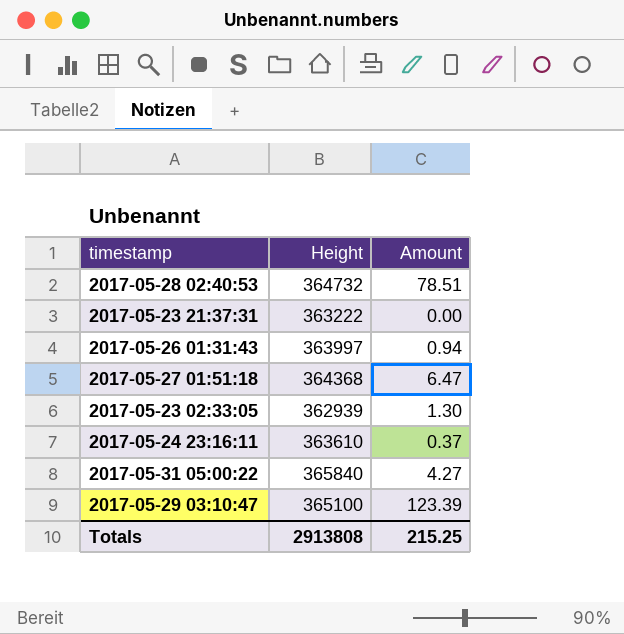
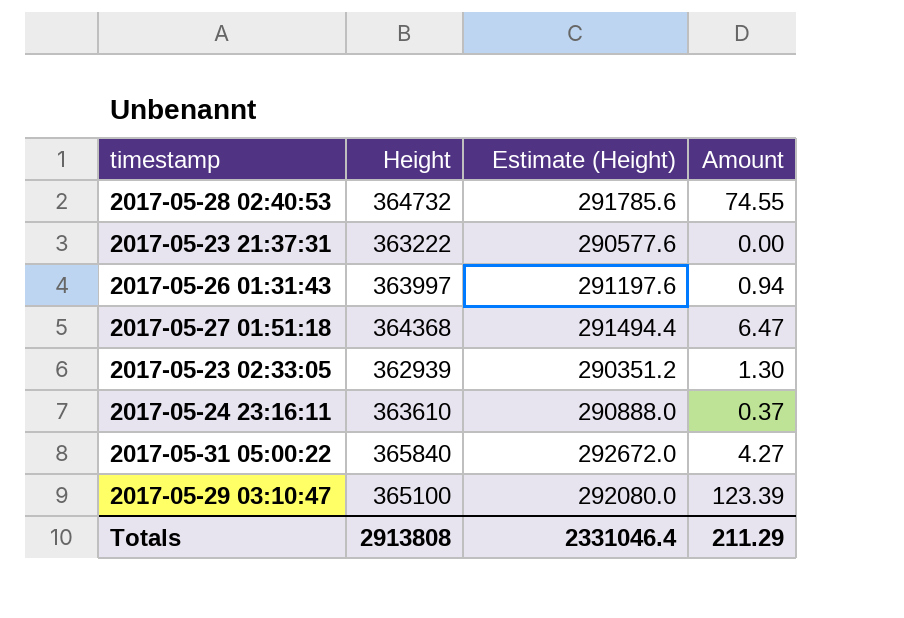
column Estimate (Height) | formula: none -> [Height] * 0.8
2017-05-28 02:40:53 | Amount: 78.51 -> 74.55
Totals | Amount: 215.25 -> 211.29

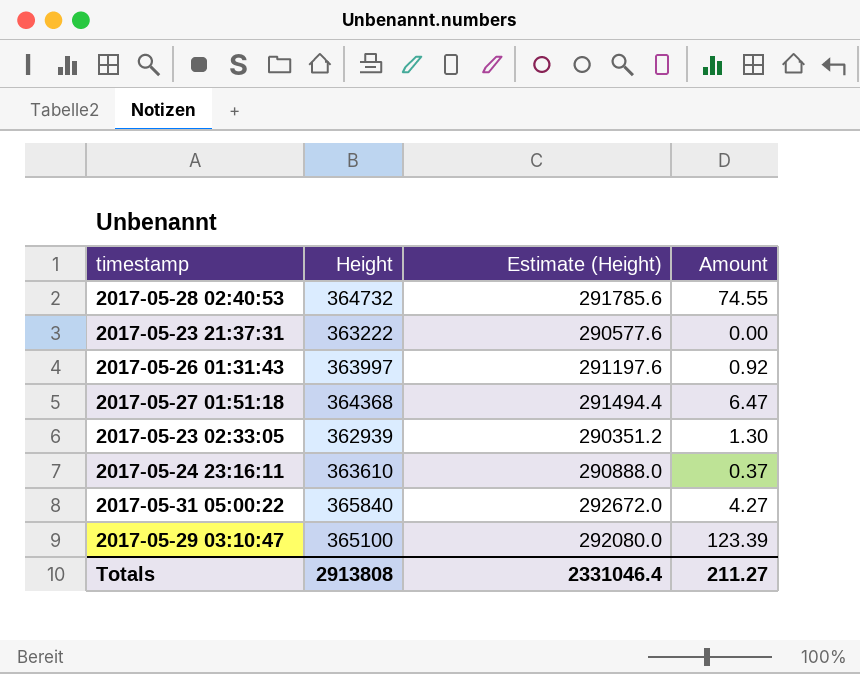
2017-05-26 01:31:43 | Amount: 0.94 -> 0.92
Totals | Amount: 211.29 -> 211.27

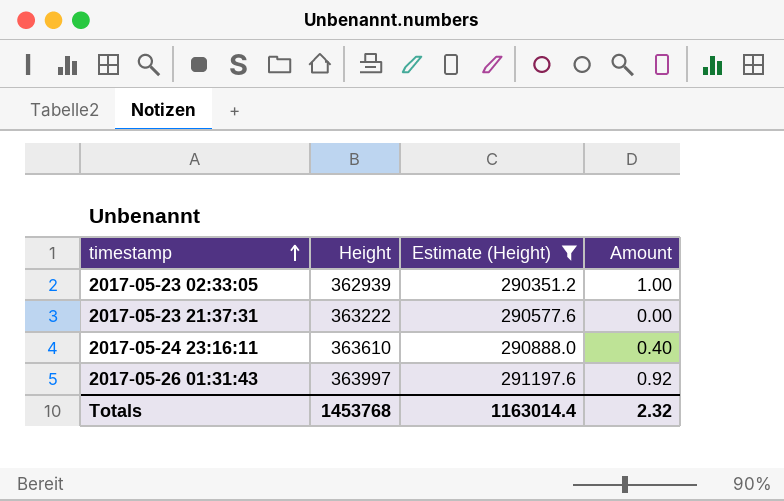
filter: none -> Estimate (Height) <= 291197.6
row order: none -> timestamp ascending
2017-05-23 02:33:05 | Amount: 1.30 -> 1.00
2017-05-24 23:16:11 | Amount: 0.37 -> 0.40
Totals | Height: 2913808 -> 1453768
Totals | Estimate (Height): 2331046.4 -> 1163014.4
Totals | Amount: 211.27 -> 2.32

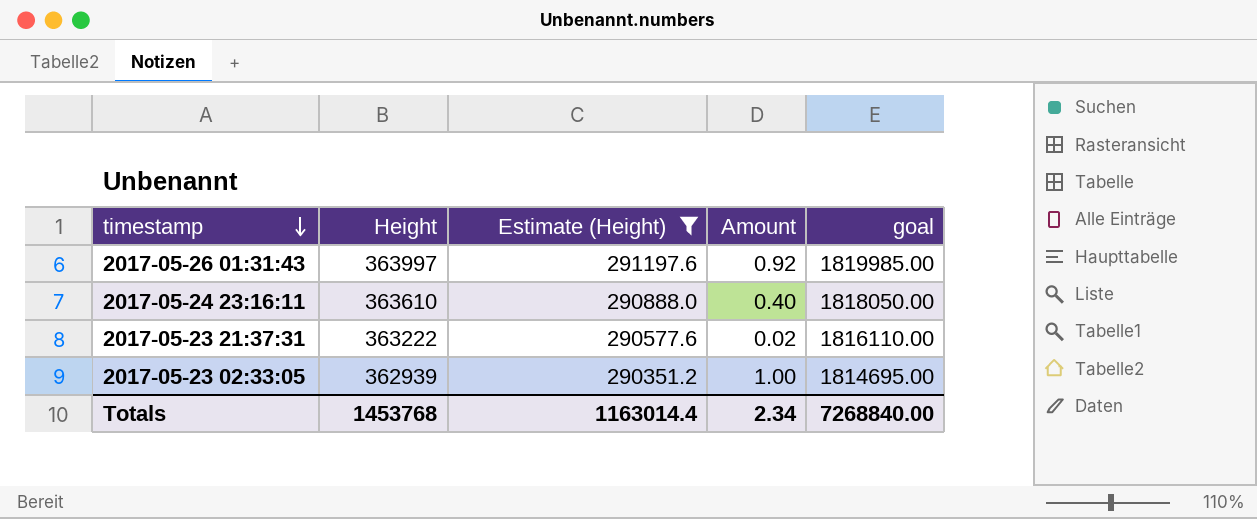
row order: timestamp ascending -> timestamp descending
column goal | formula: none -> [Height] * 5
2017-05-23 21:37:31 | Amount: 0.00 -> 0.02
Totals | Amount: 2.32 -> 2.34

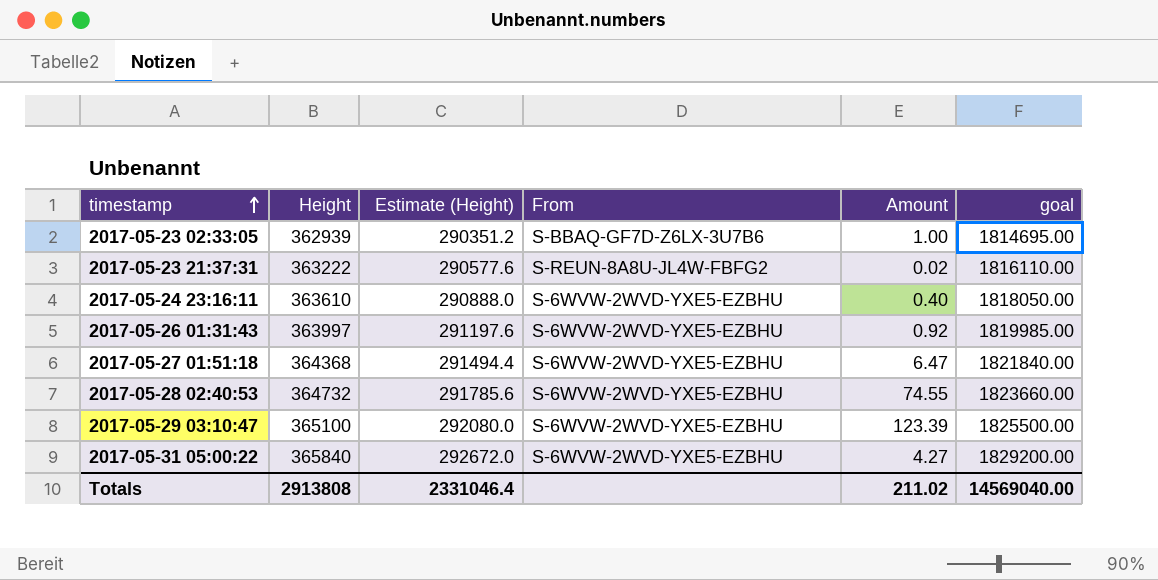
filter: Estimate (Height) <= 291197.6 -> none
row order: timestamp descending -> timestamp ascending
column From | position: none -> 4
Totals | Height: 1453768 -> 2913808
Totals | Estimate (Height): 1163014.4 -> 2331046.4
Totals | Amount: 2.34 -> 211.02
Totals | goal: 7268840.00 -> 14569040.00

